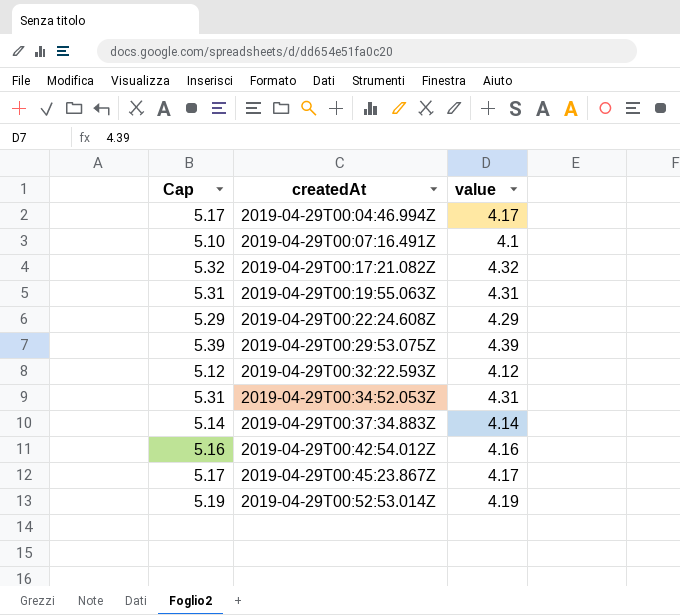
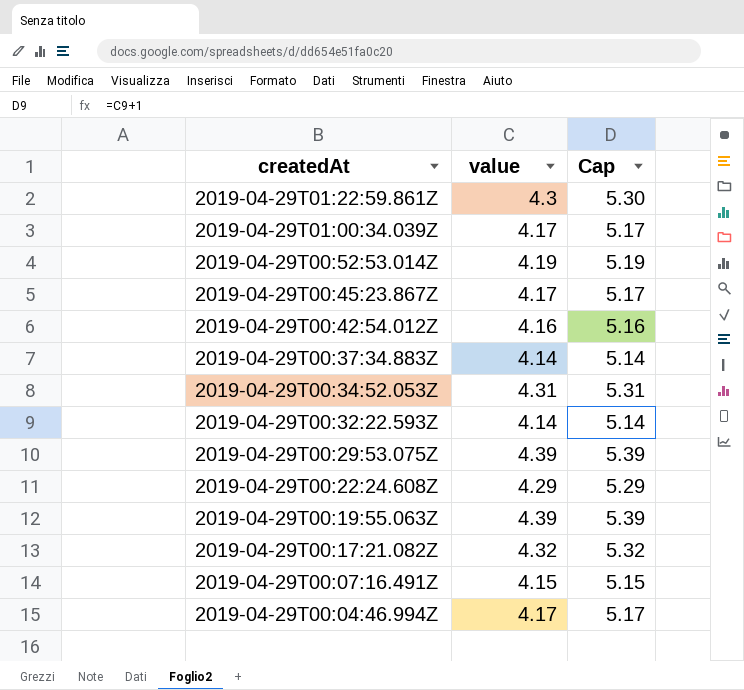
row order: createdAt ascending -> createdAt descending
column Cap | position: 1 -> 3
row 2019-04-29T01:22:59.861Z: none -> 4.3 | 5.30
row 2019-04-29T01:00:34.039Z: none -> 4.17 | 5.17
2019-04-29T00:32:22.593Z | value: 4.12 -> 4.14
2019-04-29T00:32:22.593Z | Cap: 5.12 -> 5.14
2019-04-29T00:19:55.063Z | value: 4.31 -> 4.39
2019-04-29T00:19:55.063Z | Cap: 5.31 -> 5.39
2019-04-29T00:07:16.491Z | value: 4.1 -> 4.15
2019-04-29T00:07:16.491Z | Cap: 5.10 -> 5.15

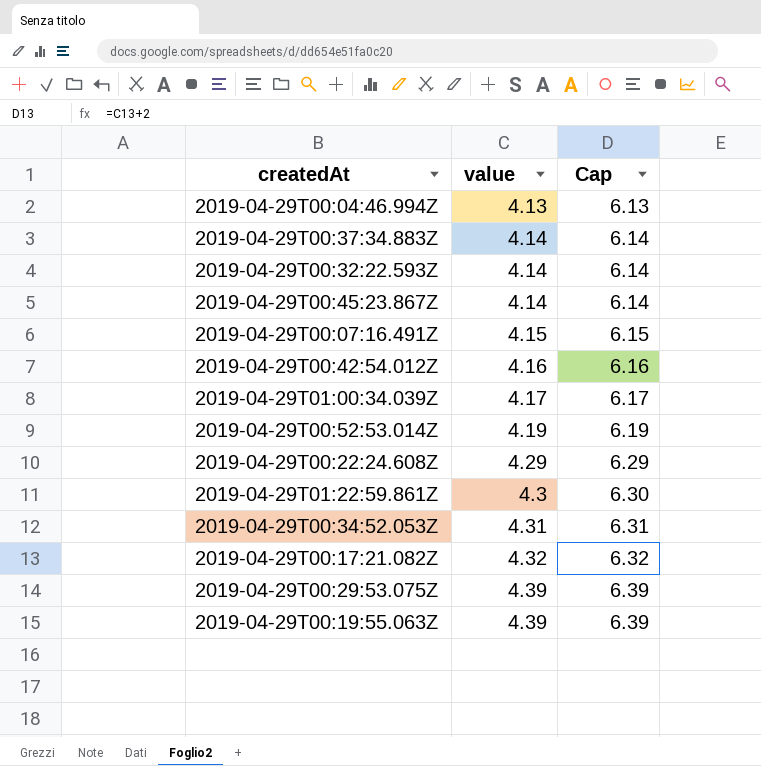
row order: createdAt descending -> value ascending
column Cap | formula: [value] + 1 -> [value] + 2
2019-04-29T00:04:46.994Z | value: 4.17 -> 4.13
2019-04-29T00:45:23.867Z | value: 4.17 -> 4.14

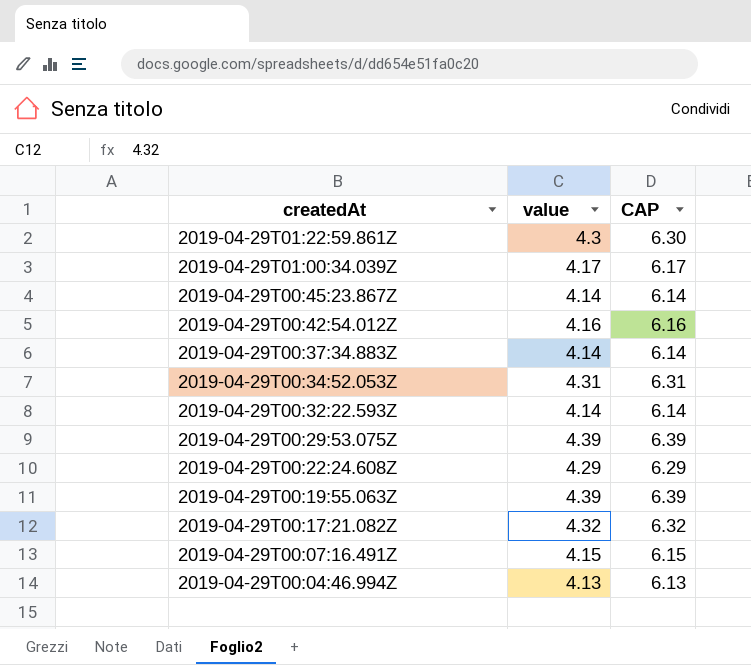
row order: value ascending -> createdAt descending
column name: Cap -> CAP
row 2019-04-29T00:52:53.014Z: 4.19 | 6.19 -> none

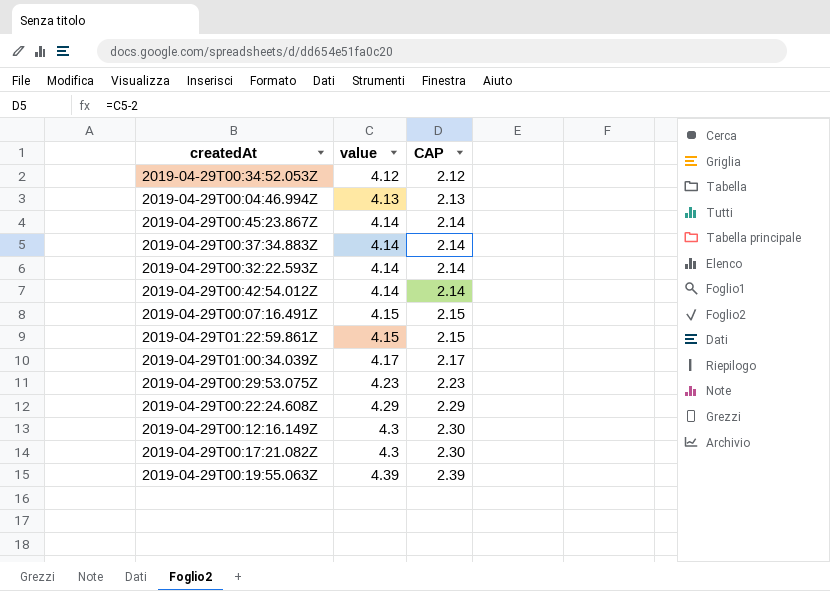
row order: createdAt descending -> value ascending
column CAP | formula: [value] + 2 -> [value] - 2
2019-04-29T00:34:52.053Z | value: 4.31 -> 4.12
2019-04-29T00:42:54.012Z | value: 4.16 -> 4.14
2019-04-29T01:22:59.861Z | value: 4.3 -> 4.15
2019-04-29T00:29:53.075Z | value: 4.39 -> 4.23
row 2019-04-29T00:12:16.149Z: none -> 4.3 | 2.30
2019-04-29T00:17:21.082Z | value: 4.32 -> 4.3

